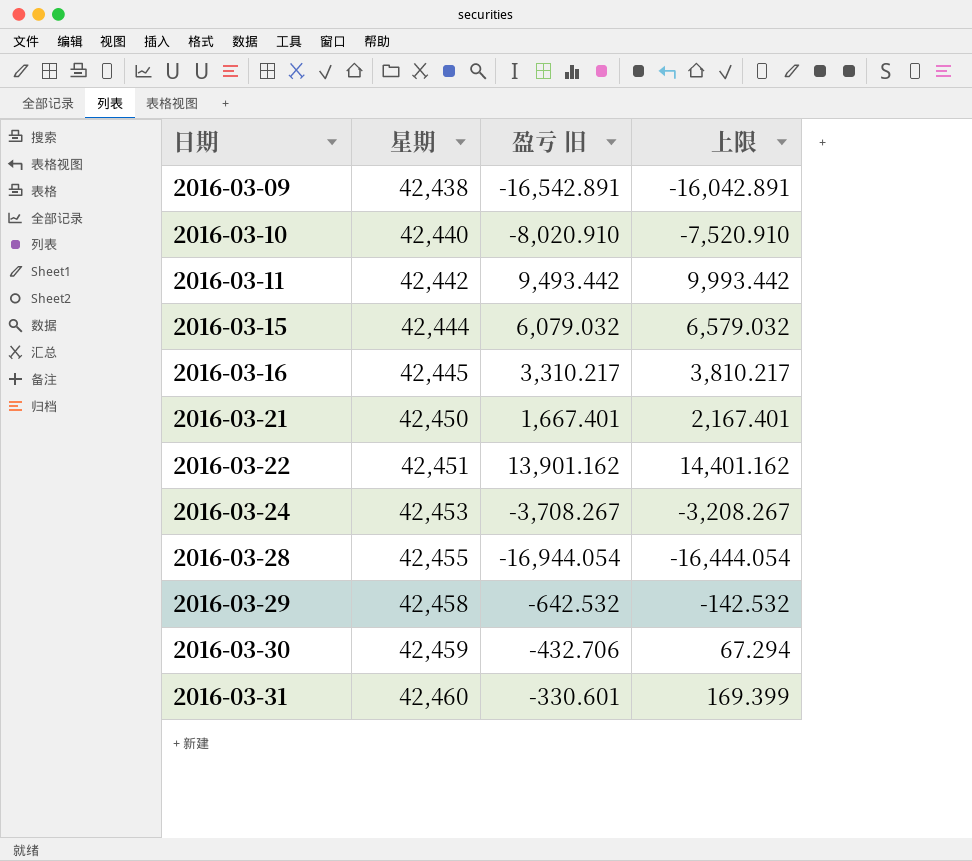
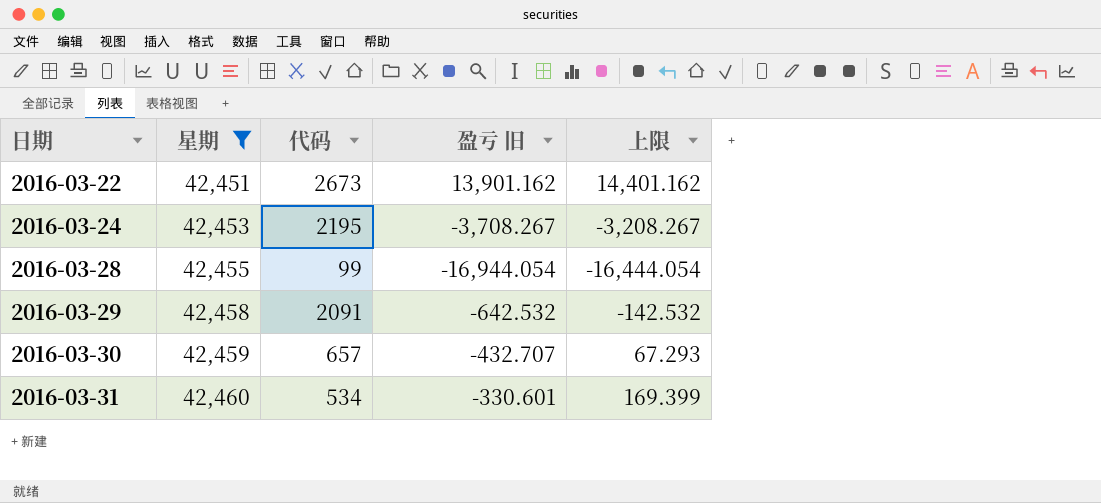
filter: none -> 星期 >= 42,451
column 代码 | position: none -> 3
2016-03-30 | 盈亏 旧: -432.706 -> -432.707
2016-03-30 | 上限: 67.294 -> 67.293

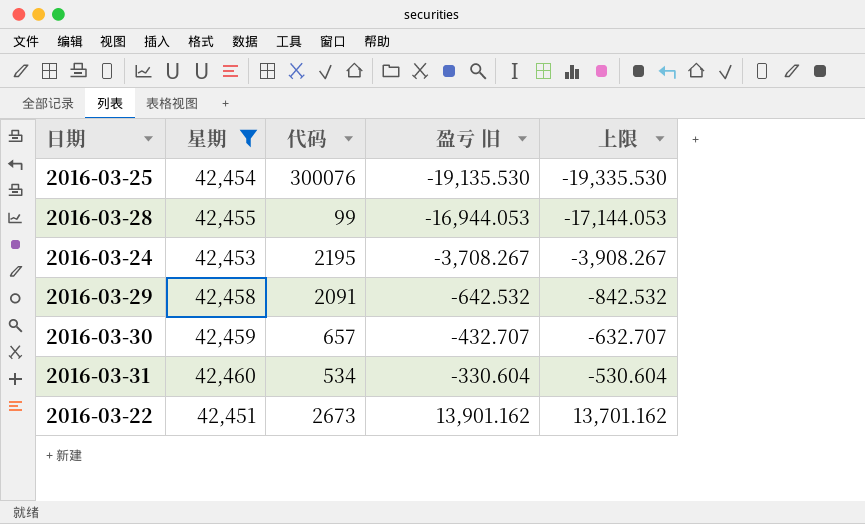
row order: 日期 ascending -> 盈亏 旧 ascending
column 上限 | formula: [盈亏 旧] + 500 -> [盈亏 旧] - 200
row 2016-03-25: none -> 42,454 | 300076 | -19,135.530 | -19,335.530
2016-03-28 | 盈亏 旧: -16,944.054 -> -16,944.053
2016-03-31 | 盈亏 旧: -330.601 -> -330.604

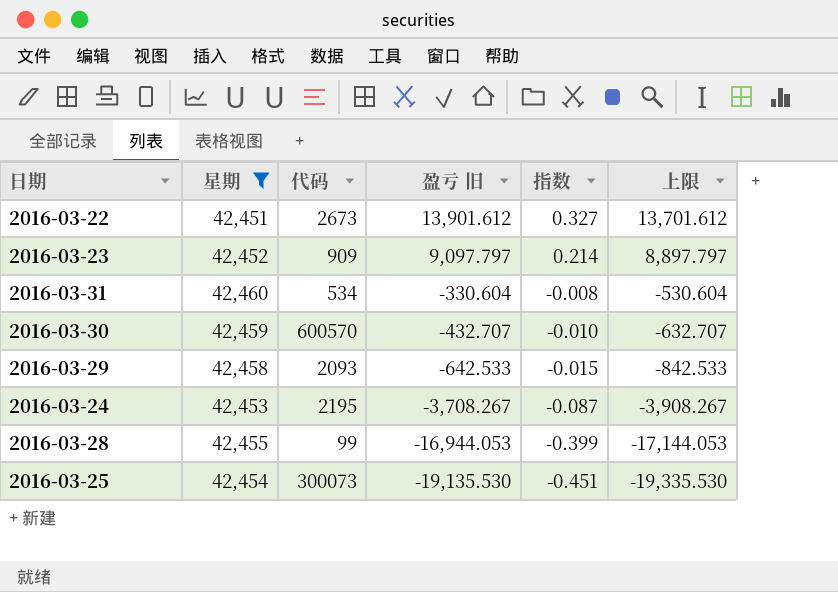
row order: 盈亏 旧 ascending -> 盈亏 旧 descending
column 指数 | formula: none -> [盈亏 旧] / [星期]
2016-03-22 | 盈亏 旧: 13,901.162 -> 13,901.612
2016-03-22 | 上限: 13,701.162 -> 13,701.612
row 2016-03-23: none -> 42,452 | 909 | 9,097.797 | 0.214 | 8,897.797
2016-03-30 | 代码: 657 -> 600570
2016-03-29 | 代码: 2091 -> 2093
2016-03-29 | 盈亏 旧: -642.532 -> -642.533
2016-03-29 | 上限: -842.532 -> -842.533
2016-03-25 | 代码: 300076 -> 300073

